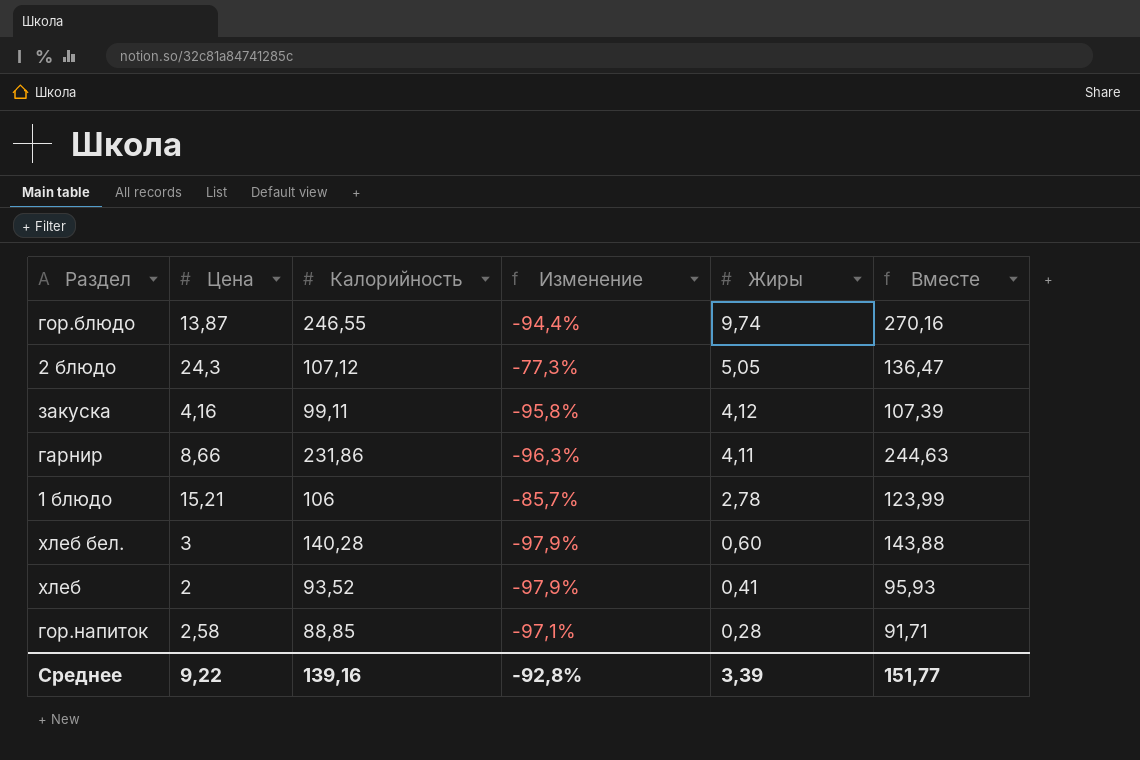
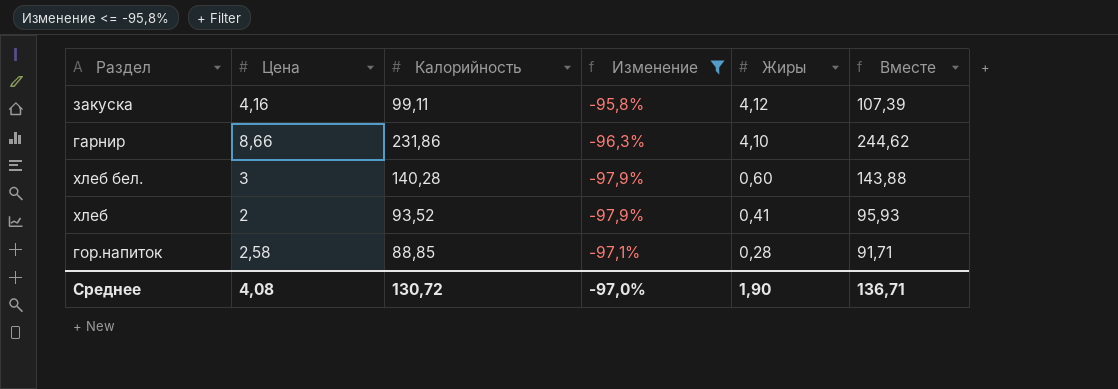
filter: none -> Изменение <= -95,8%
гарнир | Жиры: 4,11 -> 4,10
гарнир | Вместе: 244,63 -> 244,62
Среднее | Цена: 9,22 -> 4,08
Среднее | Калорийность: 139,16 -> 130,72
Среднее | Изменение: -92,8% -> -97,0%
Среднее | Жиры: 3,39 -> 1,90
Среднее | Вместе: 151,77 -> 136,71

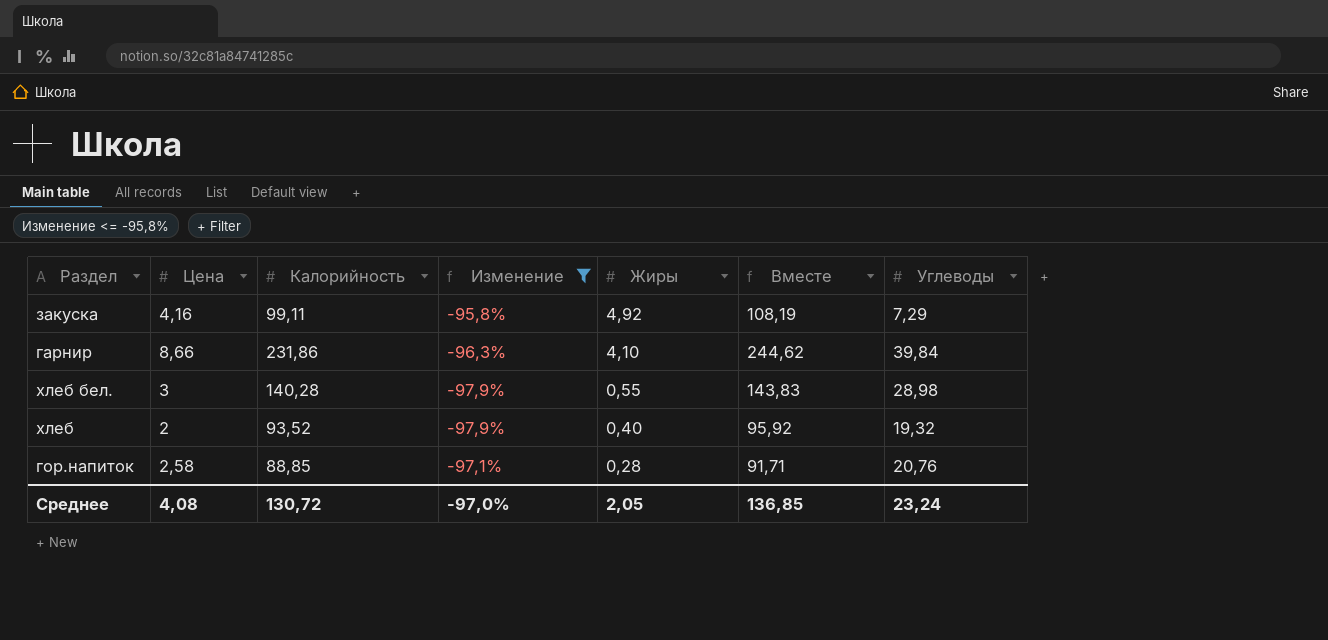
column Углеводы | position: none -> 7
закуска | Жиры: 4,12 -> 4,92
закуска | Вместе: 107,39 -> 108,19
хлеб бел. | Жиры: 0,60 -> 0,55
хлеб бел. | Вместе: 143,88 -> 143,83
хлеб | Жиры: 0,41 -> 0,40
хлеб | Вместе: 95,93 -> 95,92
Среднее | Жиры: 1,90 -> 2,05
Среднее | Вместе: 136,71 -> 136,85

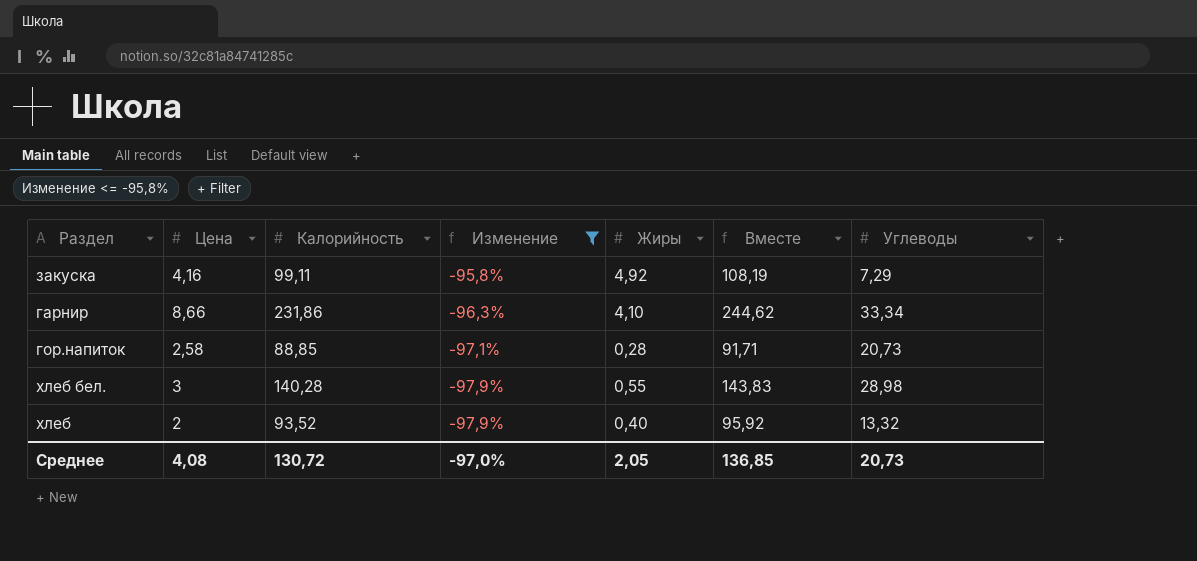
row order: Жиры descending -> Изменение descending
гарнир | Углеводы: 39,84 -> 33,34
гор.напиток | Углеводы: 20,76 -> 20,73
хлеб | Углеводы: 19,32 -> 13,32
Среднее | Углеводы: 23,24 -> 20,73

